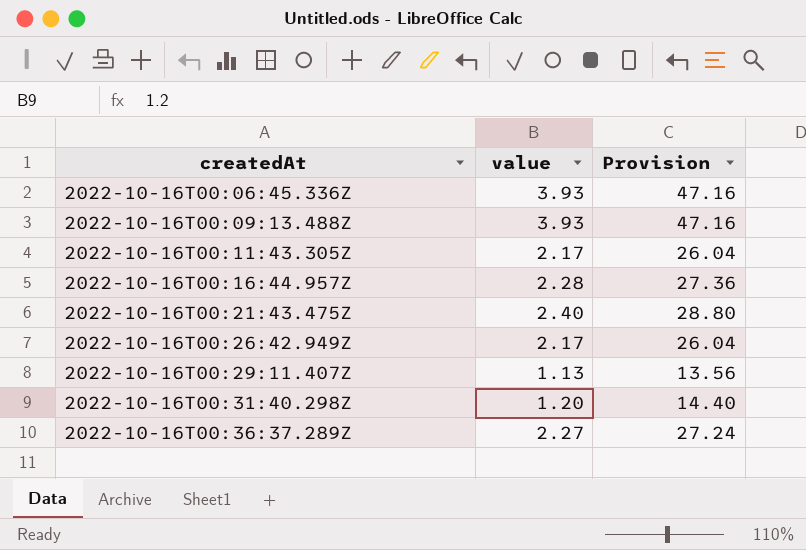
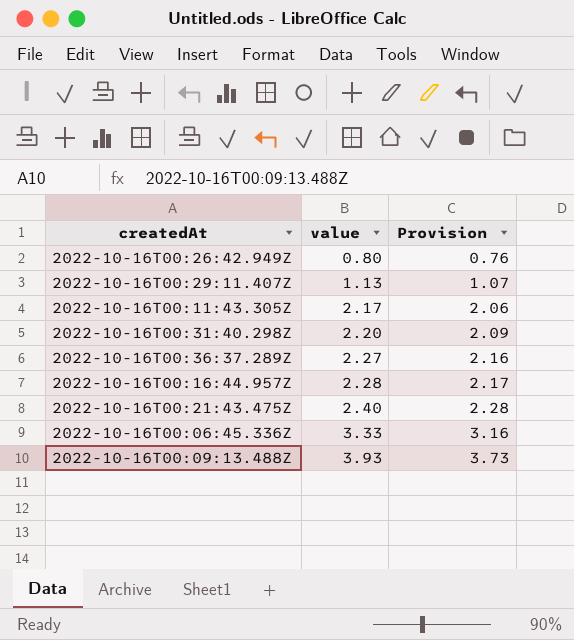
row order: createdAt ascending -> value ascending
column Provision | formula: [value] * 12 -> [value] * 0.95
2022-10-16T00:26:42.949Z | value: 2.17 -> 0.80
2022-10-16T00:31:40.298Z | value: 1.20 -> 2.20
2022-10-16T00:06:45.336Z | value: 3.93 -> 3.33

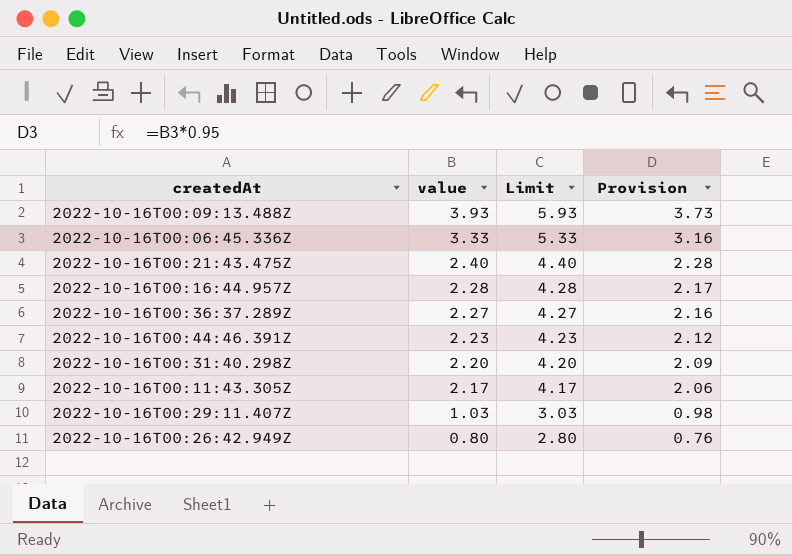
row order: value ascending -> value descending
column Limit | formula: none -> [value] + 2
row 2022-10-16T00:44:46.391Z: none -> 2.23 | 4.23 | 2.12
2022-10-16T00:29:11.407Z | value: 1.13 -> 1.03
2022-10-16T00:29:11.407Z | Provision: 1.07 -> 0.98

